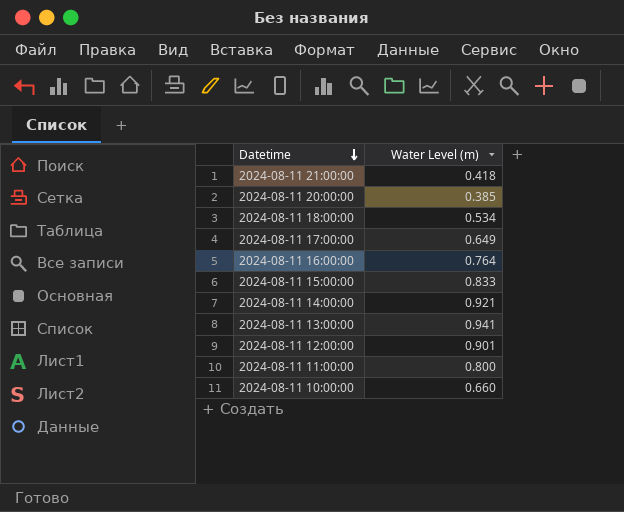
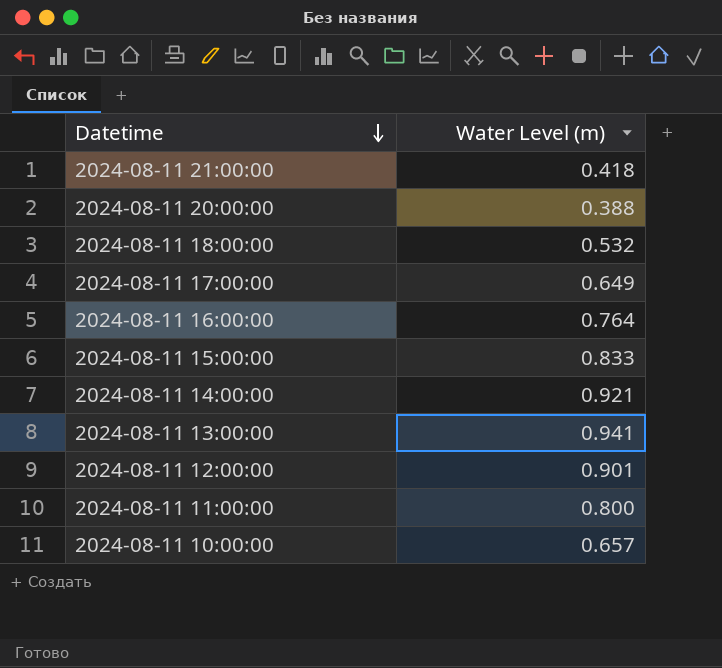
2024-08-11 20:00:00 | Water Level (m): 0.385 -> 0.388
2024-08-11 18:00:00 | Water Level (m): 0.534 -> 0.532
2024-08-11 10:00:00 | Water Level (m): 0.660 -> 0.657

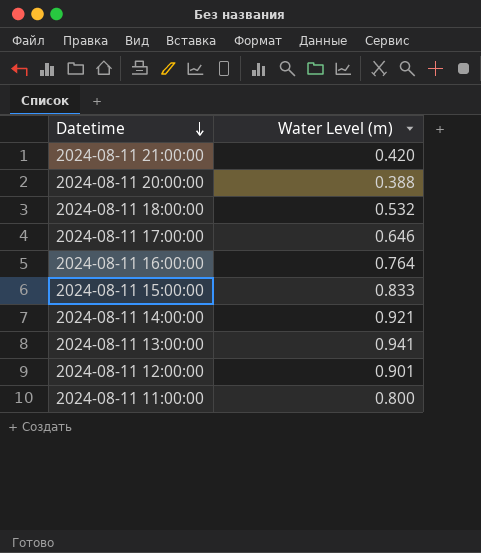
row 2024-08-11 10:00:00: 0.657 -> none
2024-08-11 21:00:00 | Water Level (m): 0.418 -> 0.420
2024-08-11 17:00:00 | Water Level (m): 0.649 -> 0.646

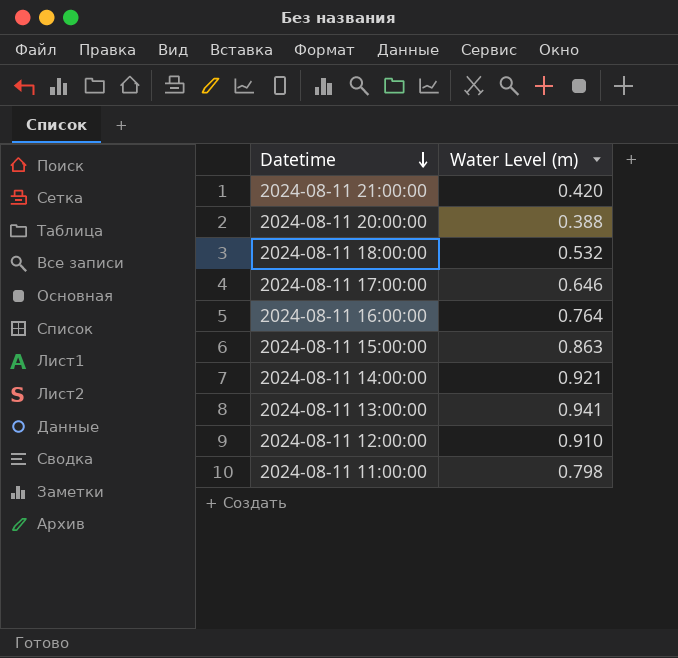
2024-08-11 15:00:00 | Water Level (m): 0.833 -> 0.863
2024-08-11 12:00:00 | Water Level (m): 0.901 -> 0.910
2024-08-11 11:00:00 | Water Level (m): 0.800 -> 0.798

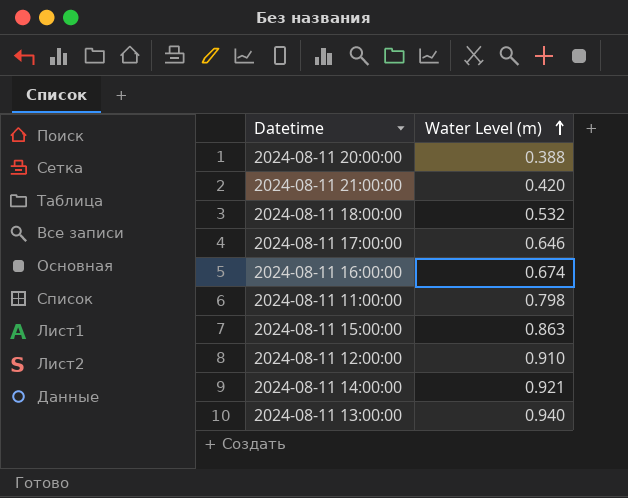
row order: Datetime descending -> Water Level (m) ascending
2024-08-11 16:00:00 | Water Level (m): 0.764 -> 0.674
2024-08-11 13:00:00 | Water Level (m): 0.941 -> 0.940

